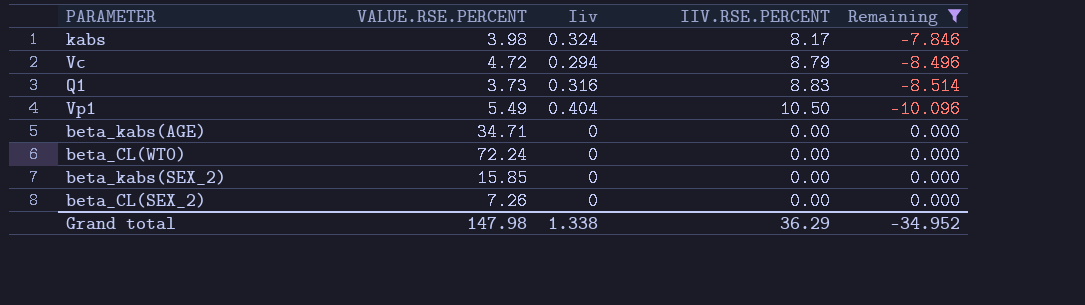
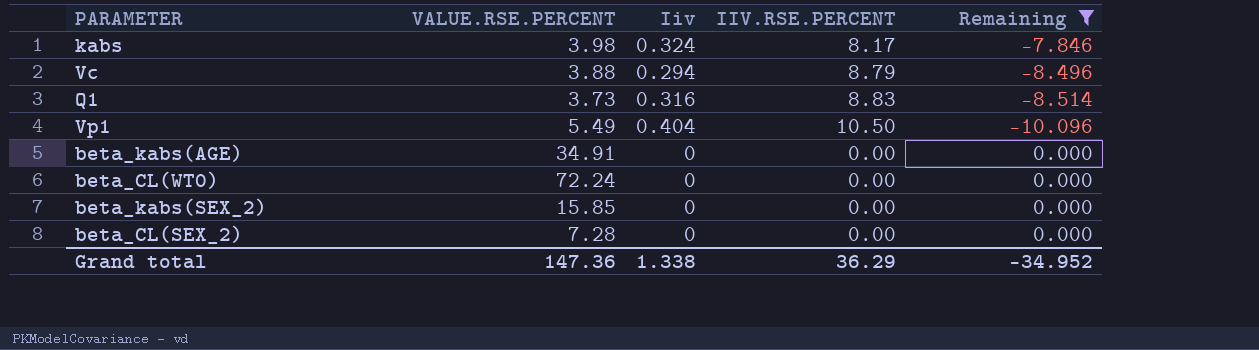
Vc | VALUE.RSE.PERCENT: 4.72 -> 3.88
beta_kabs(AGE) | VALUE.RSE.PERCENT: 34.71 -> 34.91
beta_CL(SEX_2) | VALUE.RSE.PERCENT: 7.26 -> 7.28
Grand total | VALUE.RSE.PERCENT: 147.98 -> 147.36

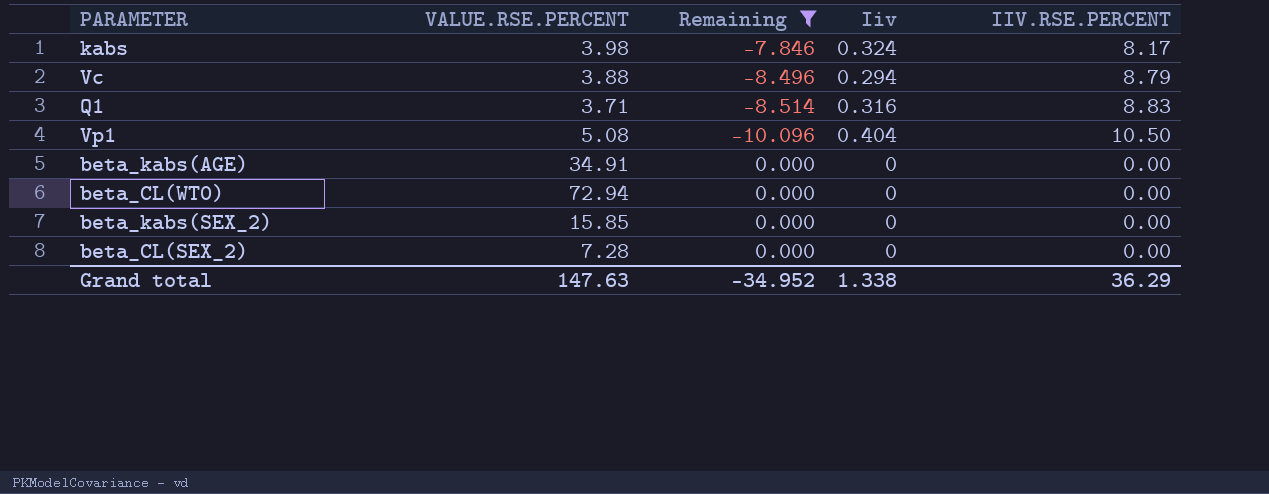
column Remaining | position: 5 -> 3
Q1 | VALUE.RSE.PERCENT: 3.73 -> 3.71
Vp1 | VALUE.RSE.PERCENT: 5.49 -> 5.08
beta_CL(WT0) | VALUE.RSE.PERCENT: 72.24 -> 72.94
Grand total | VALUE.RSE.PERCENT: 147.36 -> 147.63

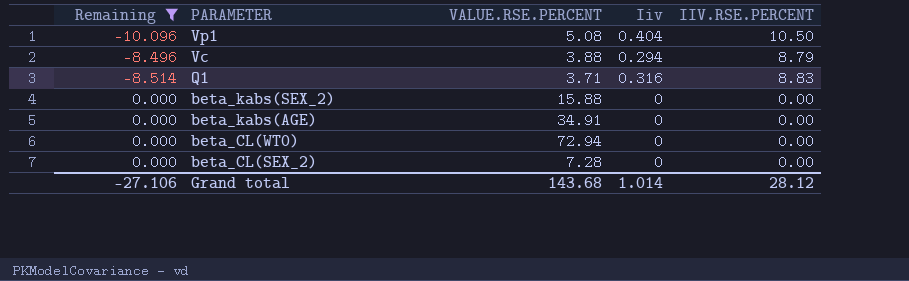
row order: none -> PARAMETER descending
column Remaining | position: 3 -> 1
row kabs: 3.98 | -7.846 | 0.324 | 8.17 -> none
beta_kabs(SEX_2) | VALUE.RSE.PERCENT: 15.85 -> 15.88
Grand total | Remaining: -34.952 -> -27.106
Grand total | VALUE.RSE.PERCENT: 147.63 -> 143.68
Grand total | Iiv: 1.338 -> 1.014
Grand total | IIV.RSE.PERCENT: 36.29 -> 28.12

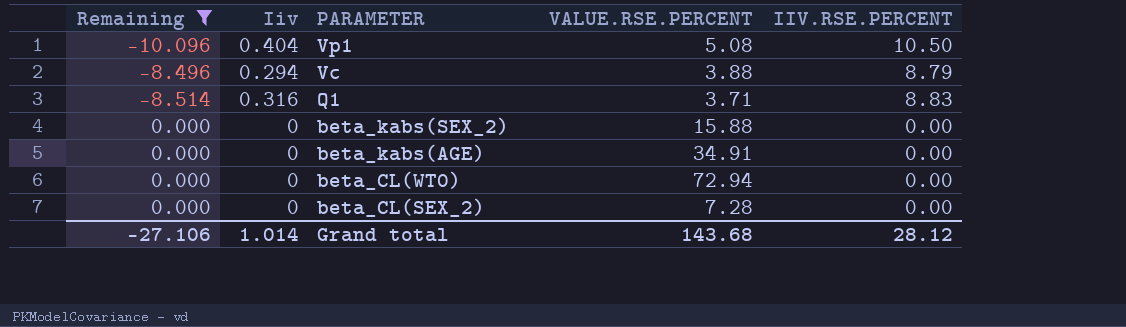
column Iiv | position: 4 -> 2

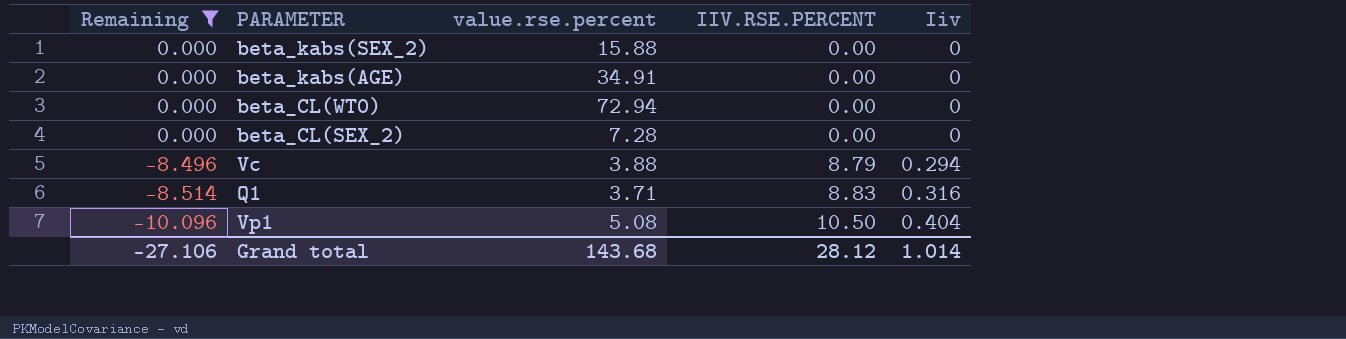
row order: PARAMETER descending -> Remaining descending
column name: VALUE.RSE.PERCENT -> value.rse.percent
column Iiv | position: 2 -> 5

